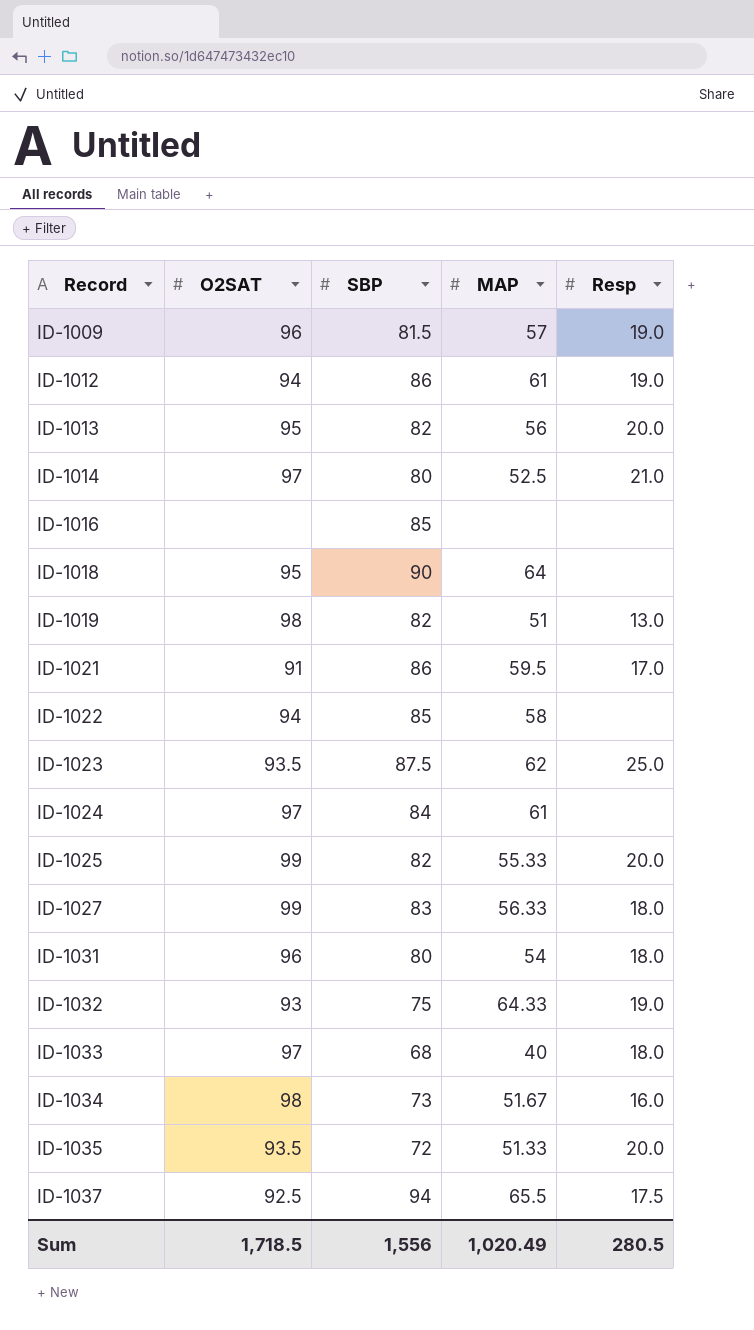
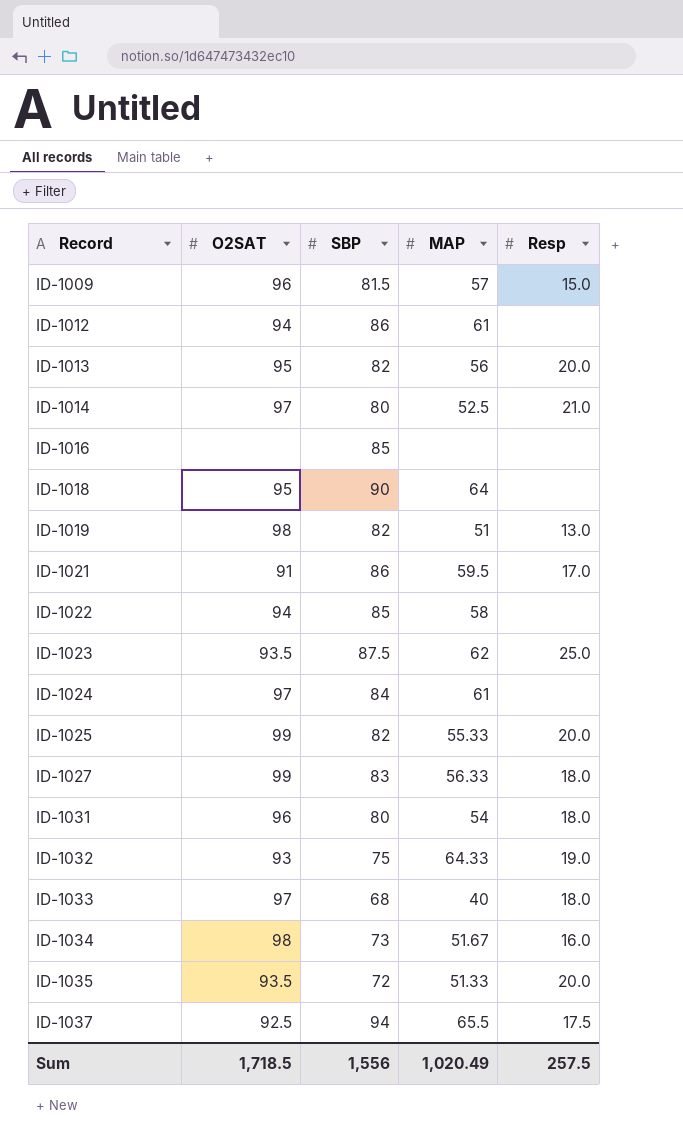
ID-1009 | Resp: 19.0 -> 15.0
ID-1012 | Resp: 19.0 -> none
Sum | Resp: 280.5 -> 257.5

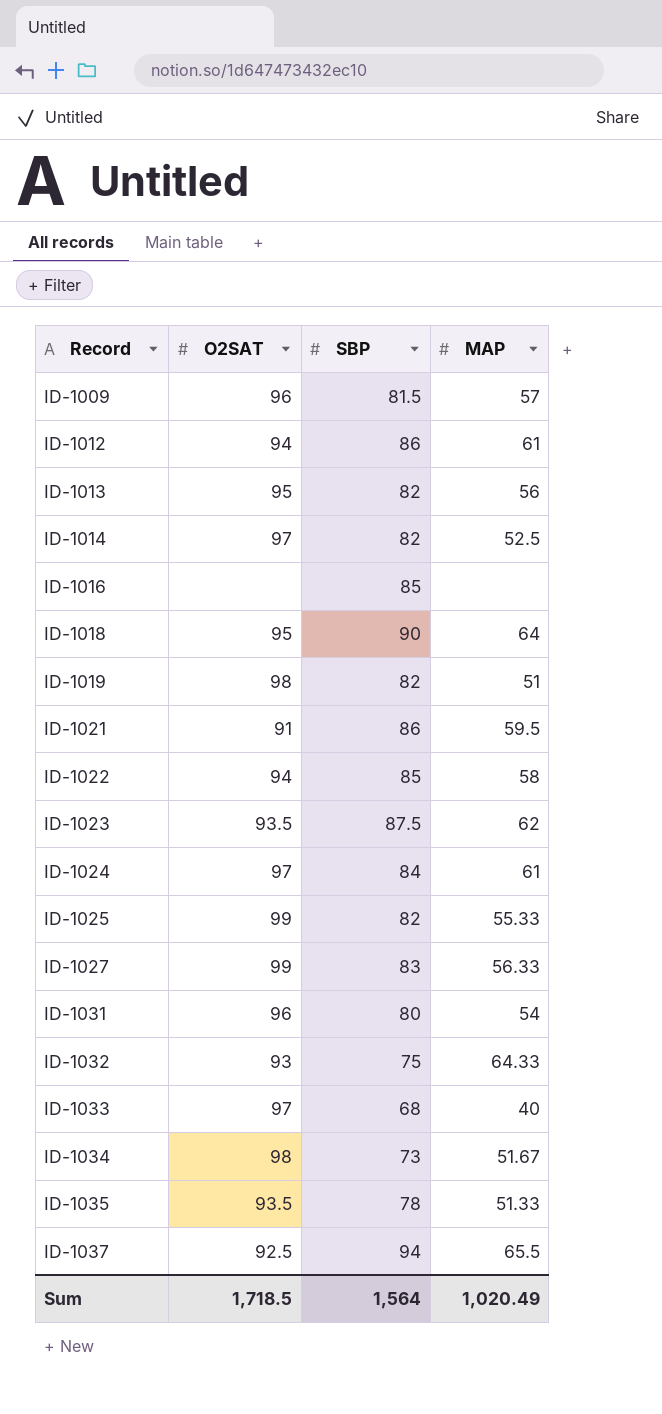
column Resp | position: 5 -> none
ID-1014 | SBP: 80 -> 82
ID-1035 | SBP: 72 -> 78
Sum | SBP: 1,556 -> 1,564

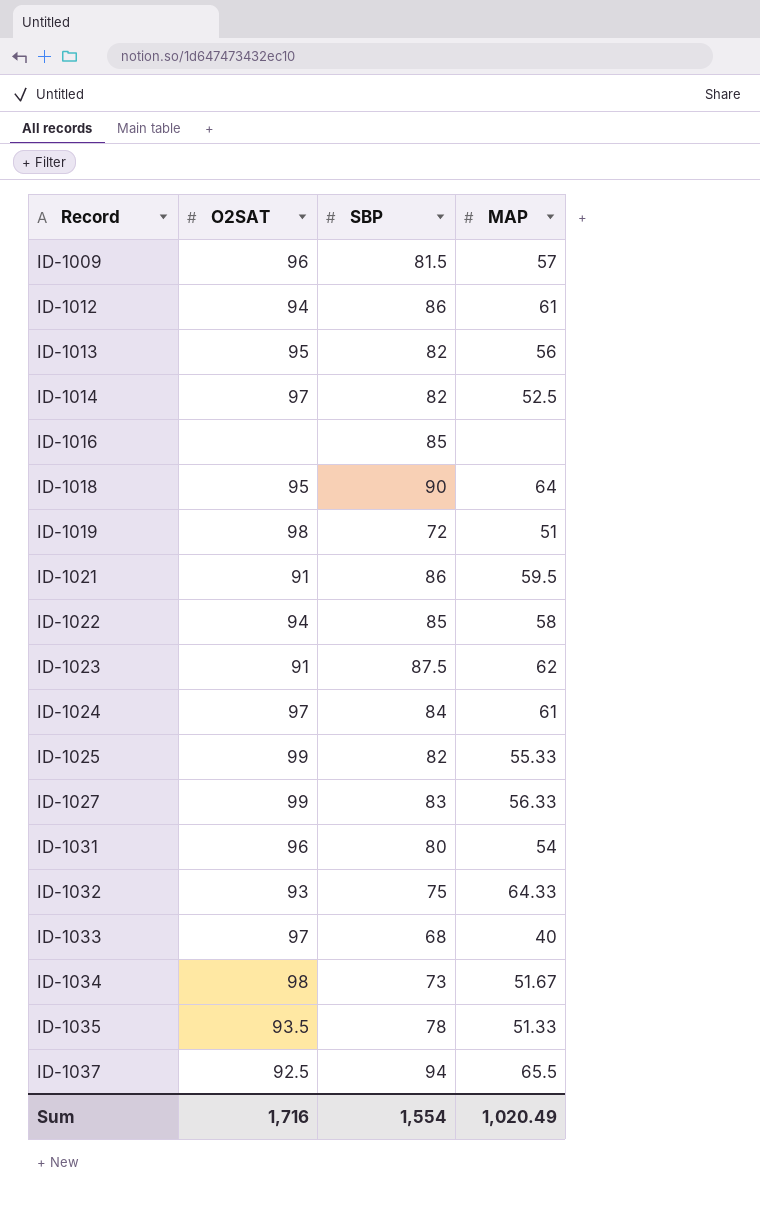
ID-1019 | SBP: 82 -> 72
ID-1023 | O2SAT: 93.5 -> 91
Sum | O2SAT: 1,718.5 -> 1,716
Sum | SBP: 1,564 -> 1,554

